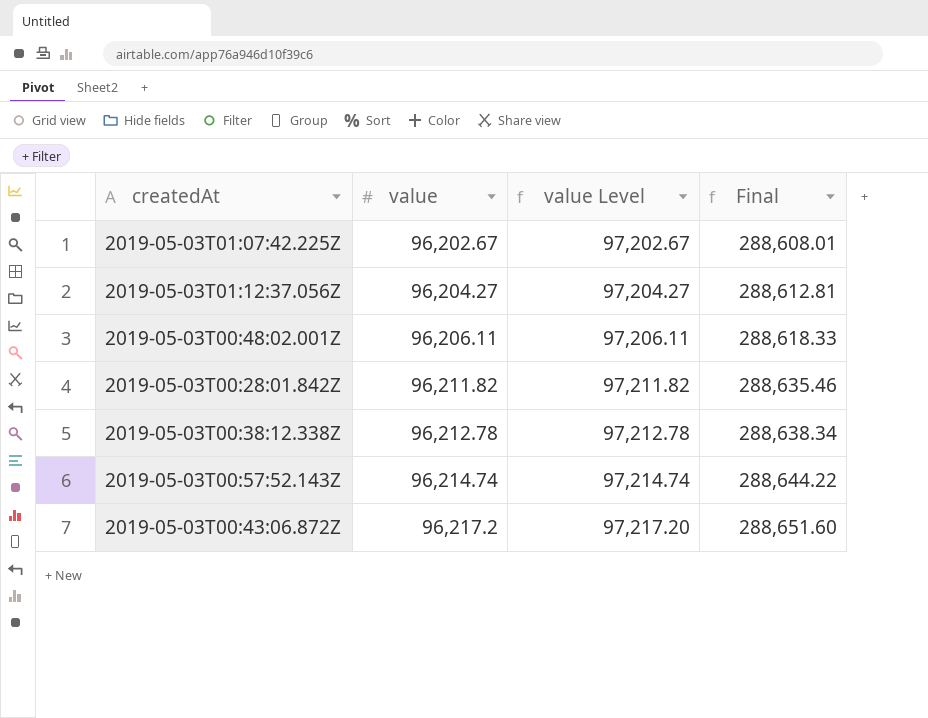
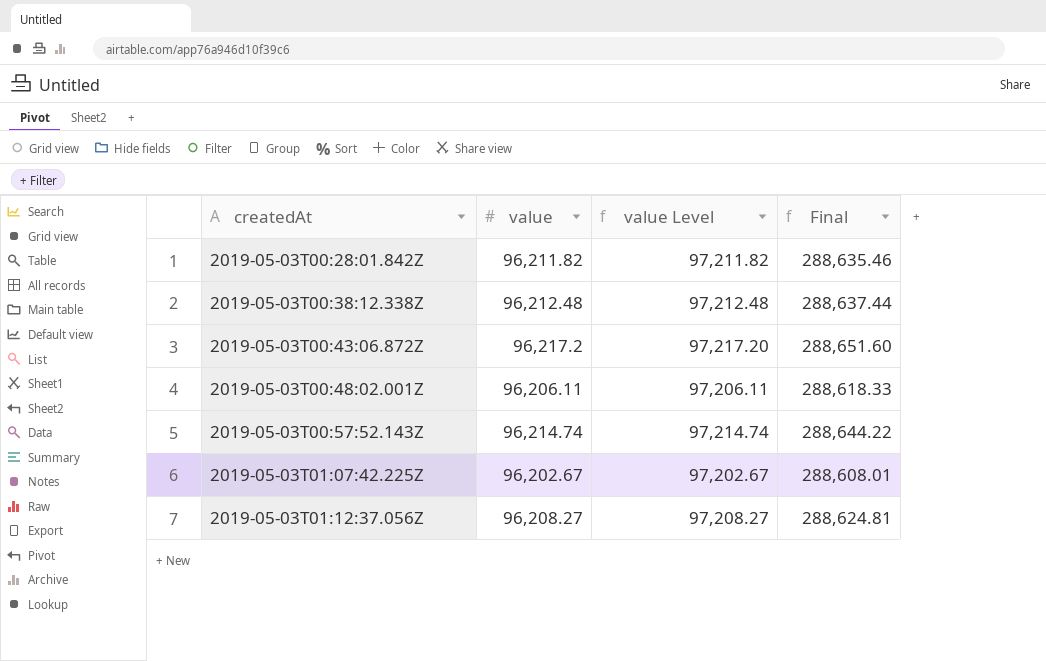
row order: value ascending -> createdAt ascending
2019-05-03T00:38:12.338Z | value: 96,212.78 -> 96,212.48
2019-05-03T00:38:12.338Z | value Level: 97,212.78 -> 97,212.48
2019-05-03T00:38:12.338Z | Final: 288,638.34 -> 288,637.44
2019-05-03T01:12:37.056Z | value: 96,204.27 -> 96,208.27
2019-05-03T01:12:37.056Z | value Level: 97,204.27 -> 97,208.27
2019-05-03T01:12:37.056Z | Final: 288,612.81 -> 288,624.81

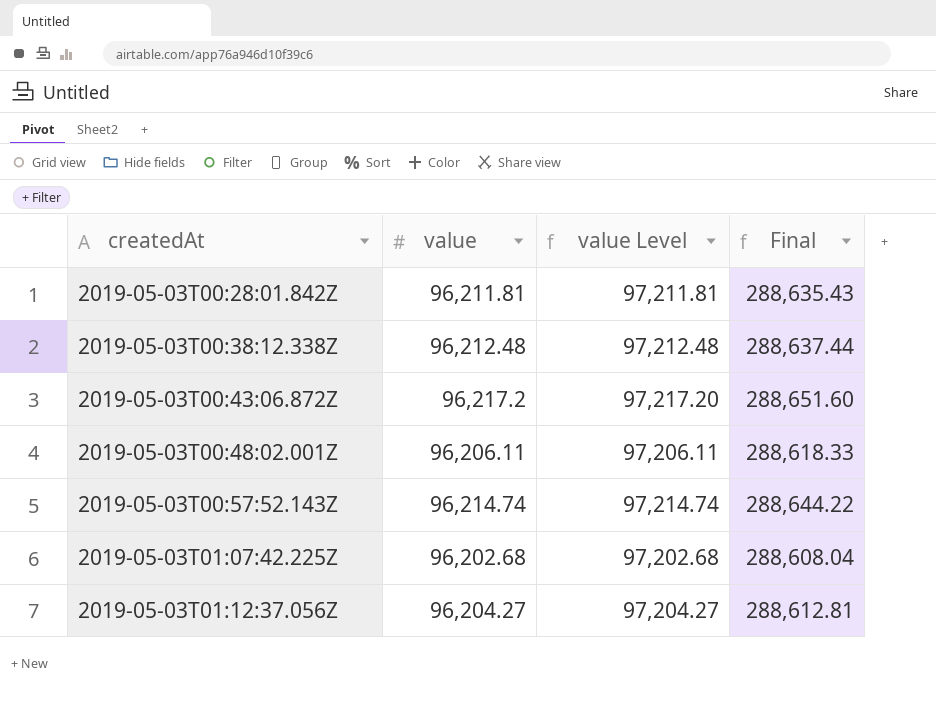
2019-05-03T00:28:01.842Z | value: 96,211.82 -> 96,211.81
2019-05-03T00:28:01.842Z | value Level: 97,211.82 -> 97,211.81
2019-05-03T00:28:01.842Z | Final: 288,635.46 -> 288,635.43
2019-05-03T01:07:42.225Z | value: 96,202.67 -> 96,202.68
2019-05-03T01:07:42.225Z | value Level: 97,202.67 -> 97,202.68
2019-05-03T01:07:42.225Z | Final: 288,608.01 -> 288,608.04
2019-05-03T01:12:37.056Z | value: 96,208.27 -> 96,204.27
2019-05-03T01:12:37.056Z | value Level: 97,208.27 -> 97,204.27
2019-05-03T01:12:37.056Z | Final: 288,624.81 -> 288,612.81

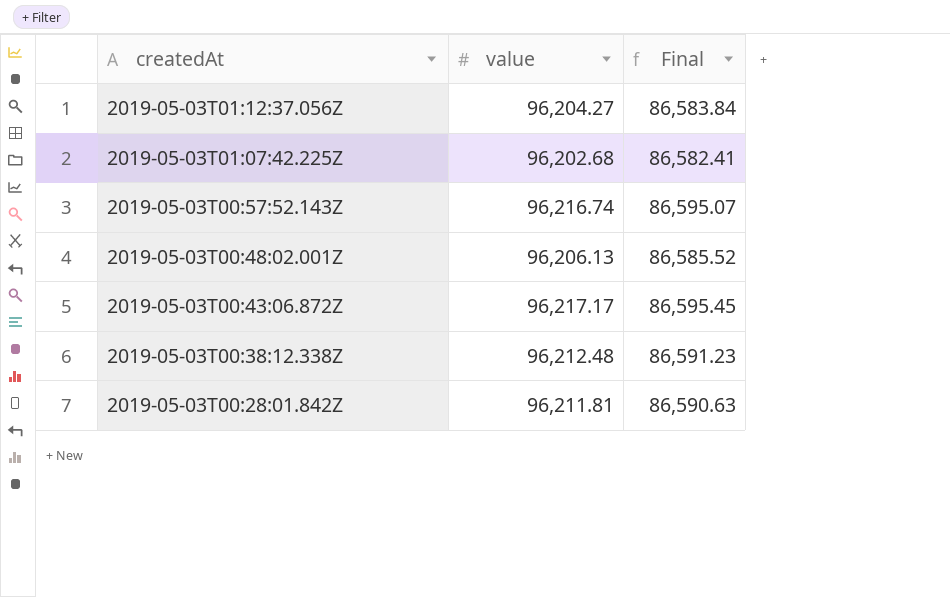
row order: createdAt ascending -> createdAt descending
column value Level | formula: [value] + 1000 -> none
column Final | formula: [value] * 3 -> [value] * 0.9
2019-05-03T00:57:52.143Z | value: 96,214.74 -> 96,216.74
2019-05-03T00:48:02.001Z | value: 96,206.11 -> 96,206.13
2019-05-03T00:43:06.872Z | value: 96,217.2 -> 96,217.17

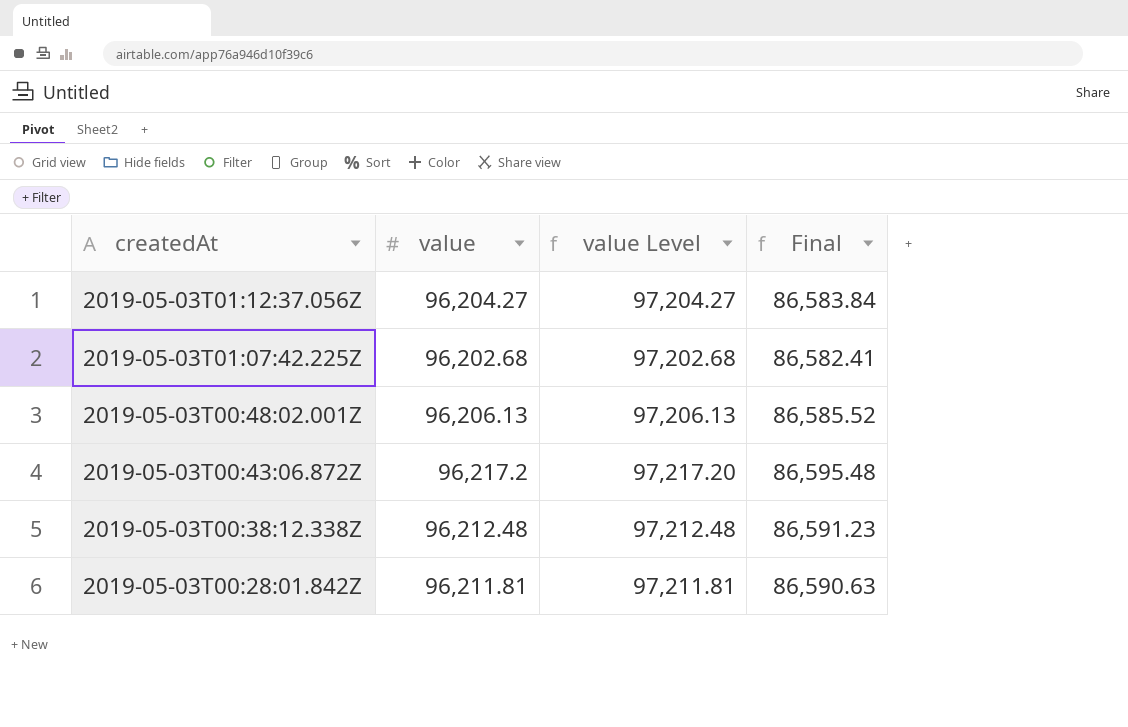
column value Level | formula: none -> [value] + 1000
row 2019-05-03T00:57:52.143Z: 96,216.74 | 86,595.07 -> none
2019-05-03T00:43:06.872Z | value: 96,217.17 -> 96,217.2
2019-05-03T00:43:06.872Z | Final: 86,595.45 -> 86,595.48

